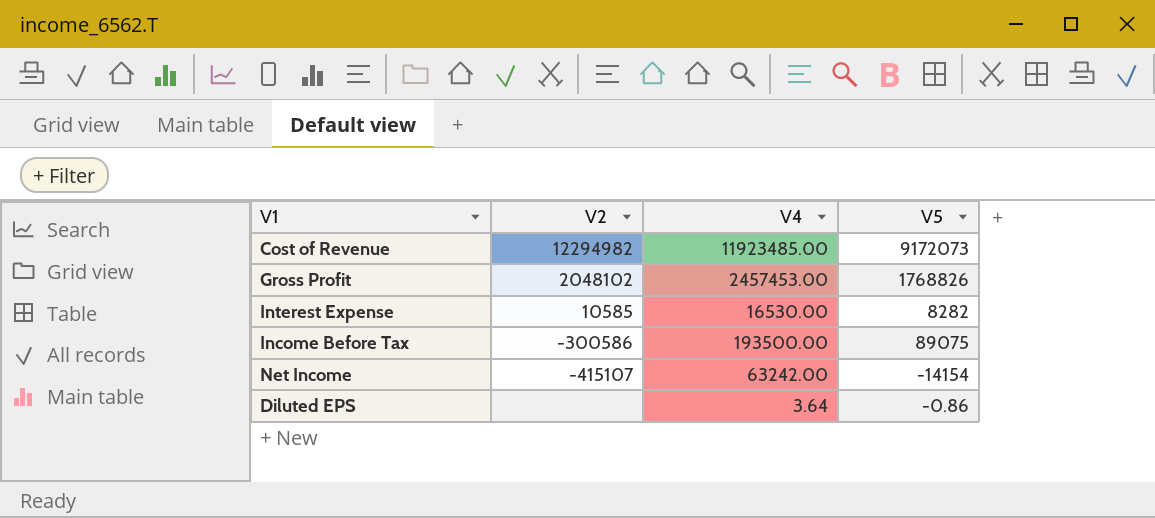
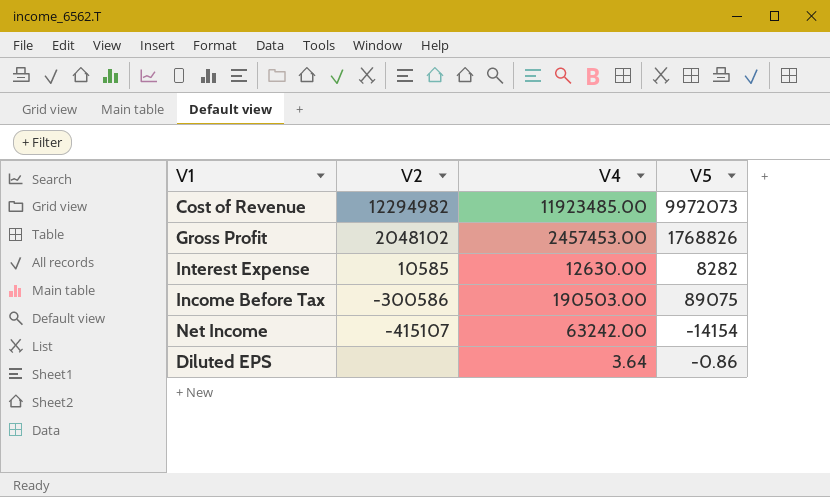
Cost of Revenue | V5: 9172073 -> 9972073
Interest Expense | V4: 16530.00 -> 12630.00
Income Before Tax | V4: 193500.00 -> 190503.00

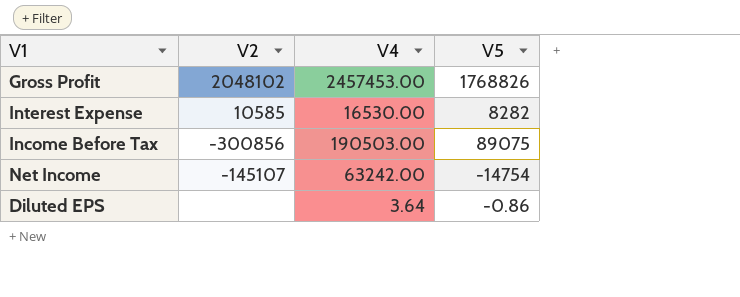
row Cost of Revenue: 12294982 | 11923485.00 | 9972073 -> none
Interest Expense | V4: 12630.00 -> 16530.00
Income Before Tax | V2: -300586 -> -300856
Net Income | V2: -415107 -> -145107
Net Income | V5: -14154 -> -14754

